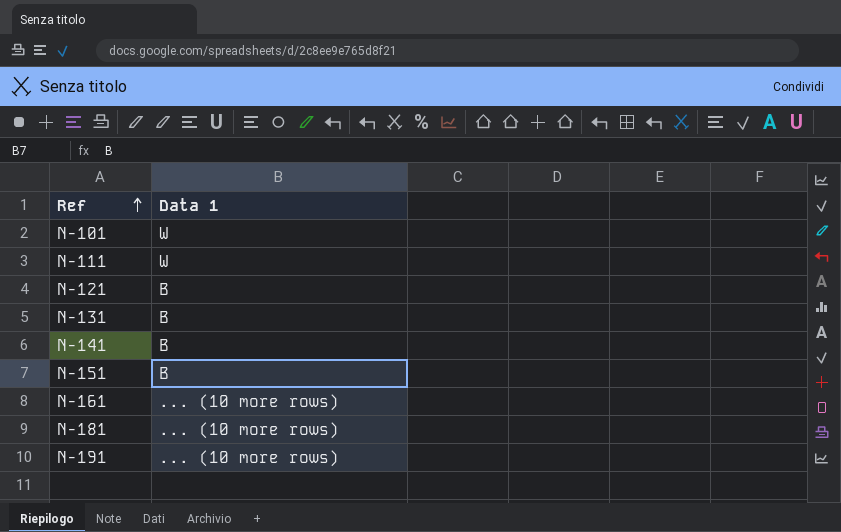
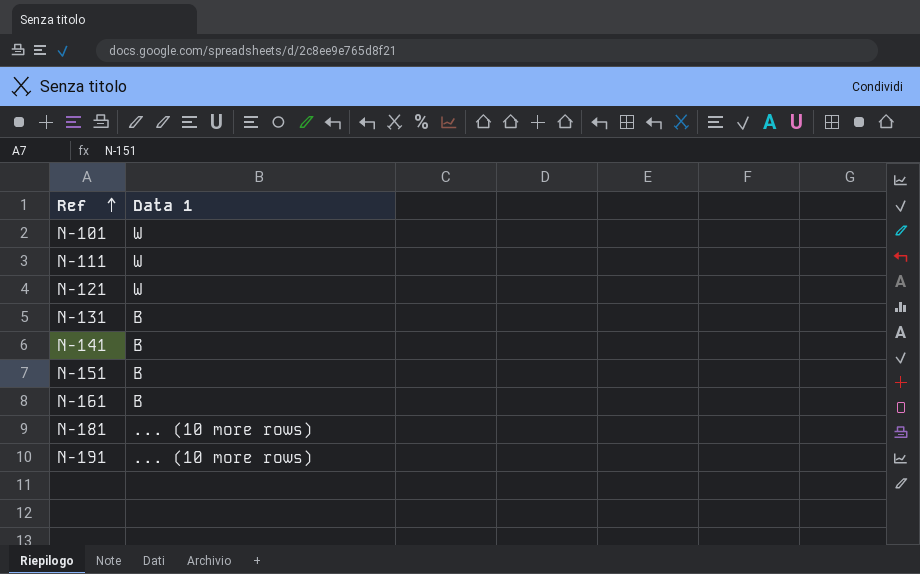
N-121 | Data 1: B -> W
N-161 | Data 1: ... (10 more rows) -> B

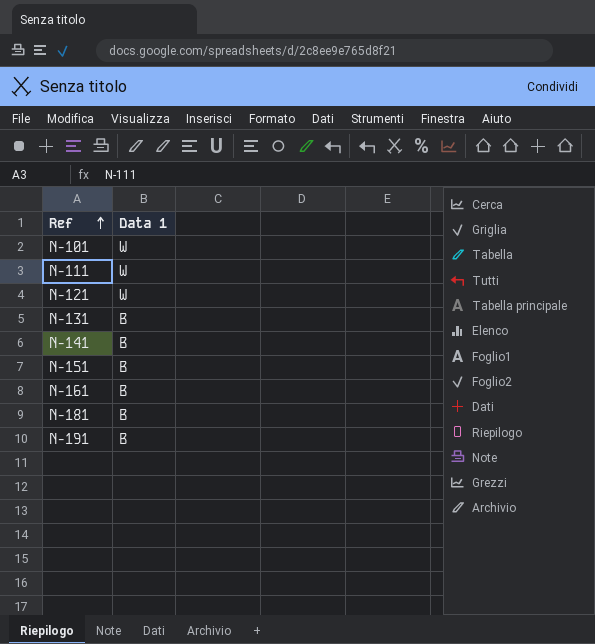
N-181 | Data 1: ... (10 more rows) -> B
N-191 | Data 1: ... (10 more rows) -> B

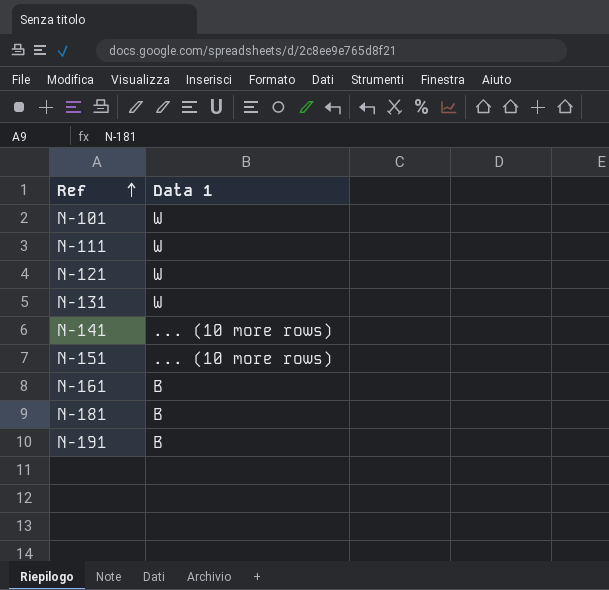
N-131 | Data 1: B -> W
N-141 | Data 1: B -> ... (10 more rows)
N-151 | Data 1: B -> ... (10 more rows)

